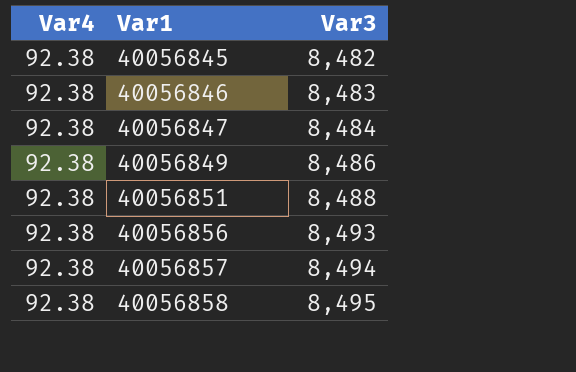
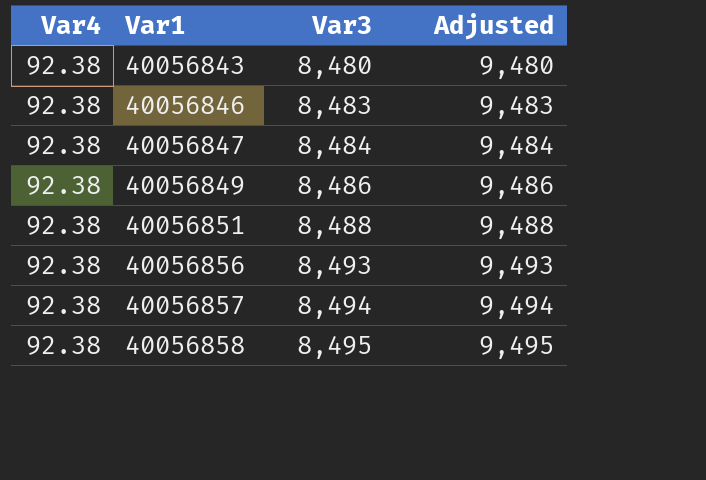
column Adjusted | formula: none -> [Var3] + 1000
row 40056845: 92.38 | 8,482 -> none
row 40056843: none -> 92.38 | 8,480 | 9,480

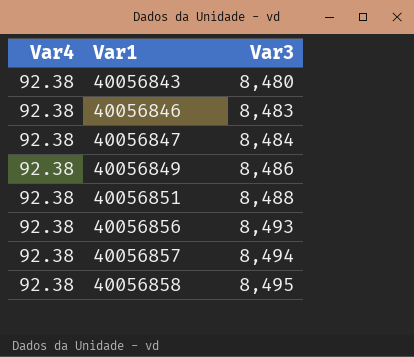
column Adjusted | formula: [Var3] + 1000 -> none

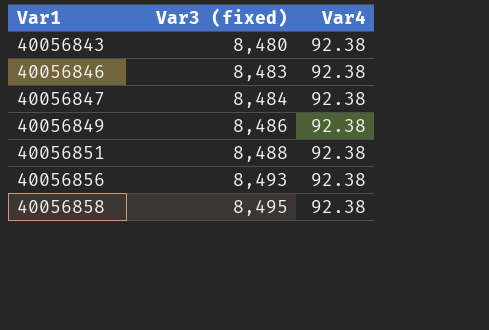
column name: Var3 -> Var3 (fixed)
column Var4 | position: 1 -> 3
row 40056857: 92.38 | 8,494 -> none

